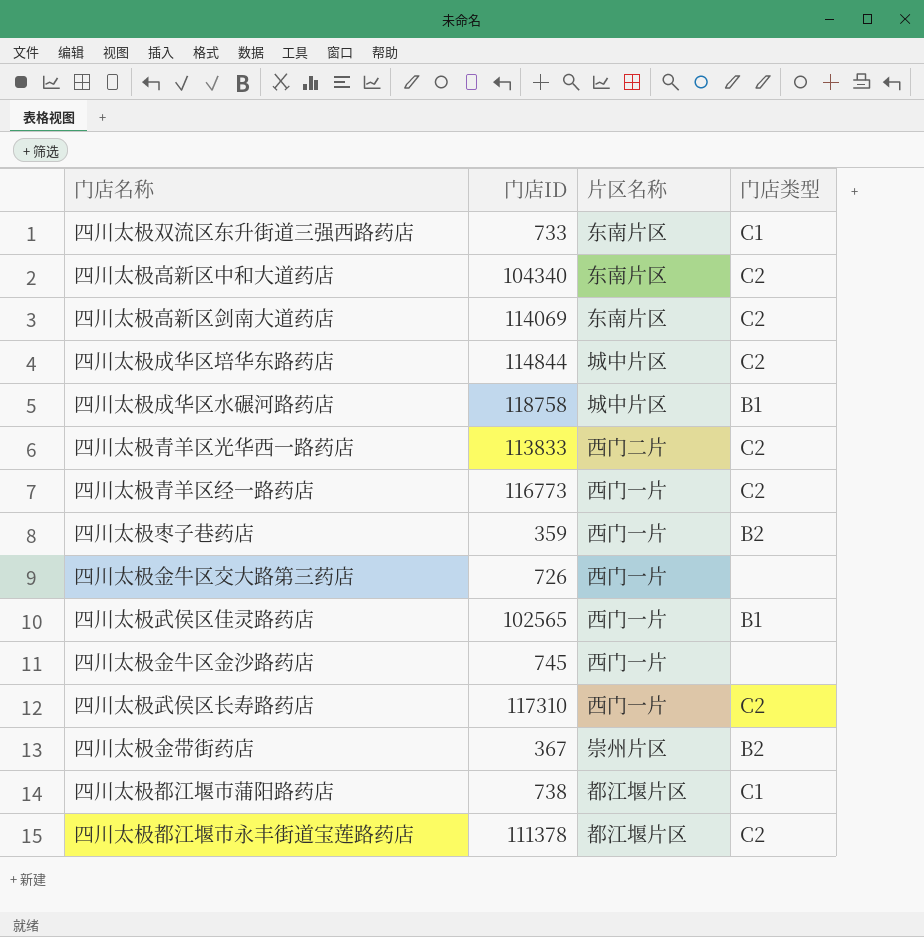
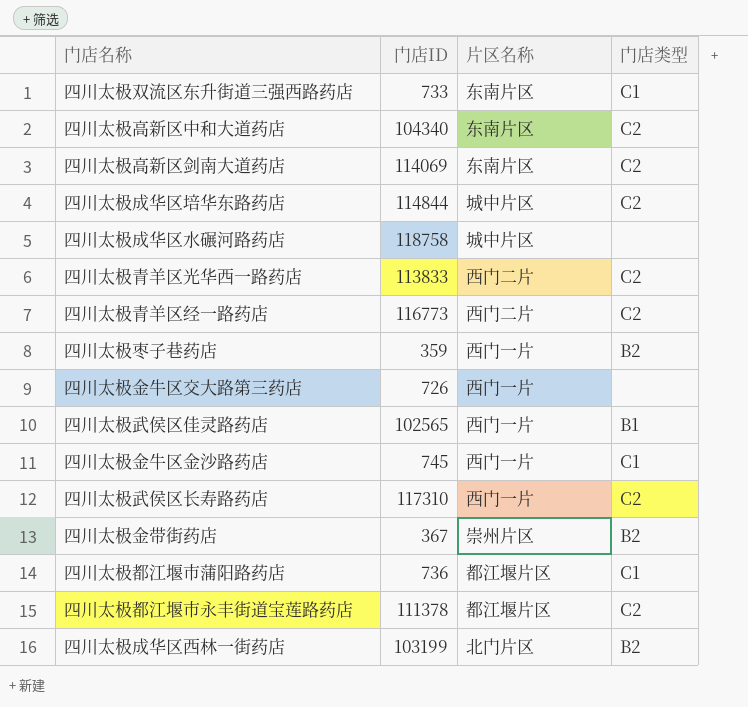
四川太极成华区水碾河路药店 | 门店类型: B1 -> none
四川太极青羊区经一路药店 | 片区名称: 西门一片 -> 西门二片
四川太极金牛区金沙路药店 | 门店类型: none -> C1
四川太极都江堰市蒲阳路药店 | 门店ID: 738 -> 736
row 四川太极成华区西林一街药店: none -> 103199 | 北门片区 | B2

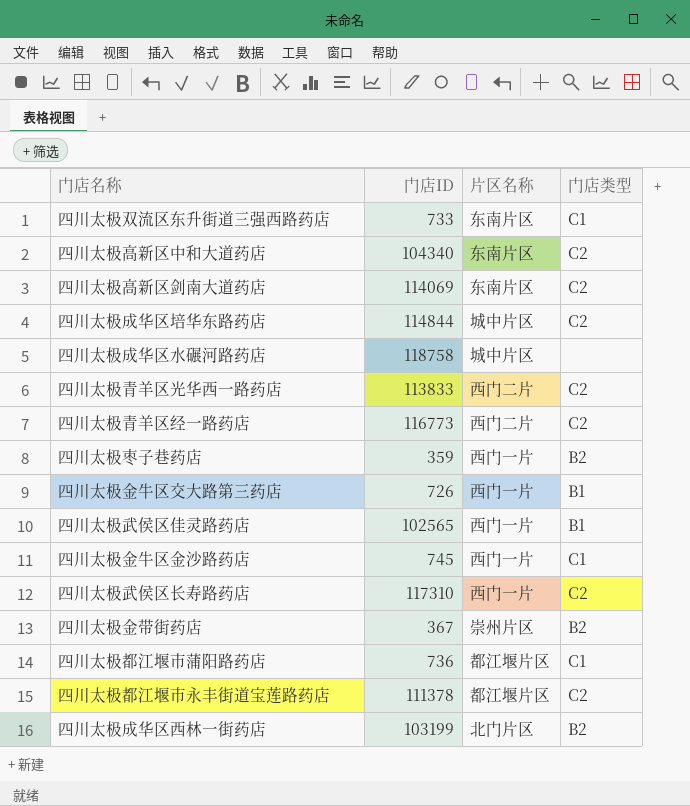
四川太极金牛区交大路第三药店 | 门店类型: none -> B1

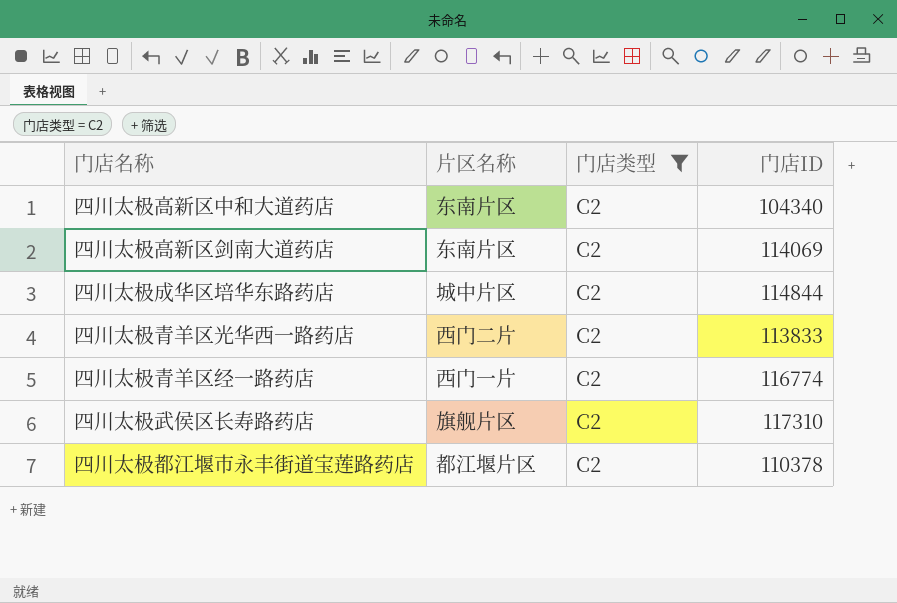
filter: none -> 门店类型 = C2
column 门店ID | position: 2 -> 4
四川太极青羊区经一路药店 | 片区名称: 西门二片 -> 西门一片
四川太极青羊区经一路药店 | 门店ID: 116773 -> 116774
四川太极武侯区长寿路药店 | 片区名称: 西门一片 -> 旗舰片区
四川太极都江堰市永丰街道宝莲路药店 | 门店ID: 111378 -> 110378

